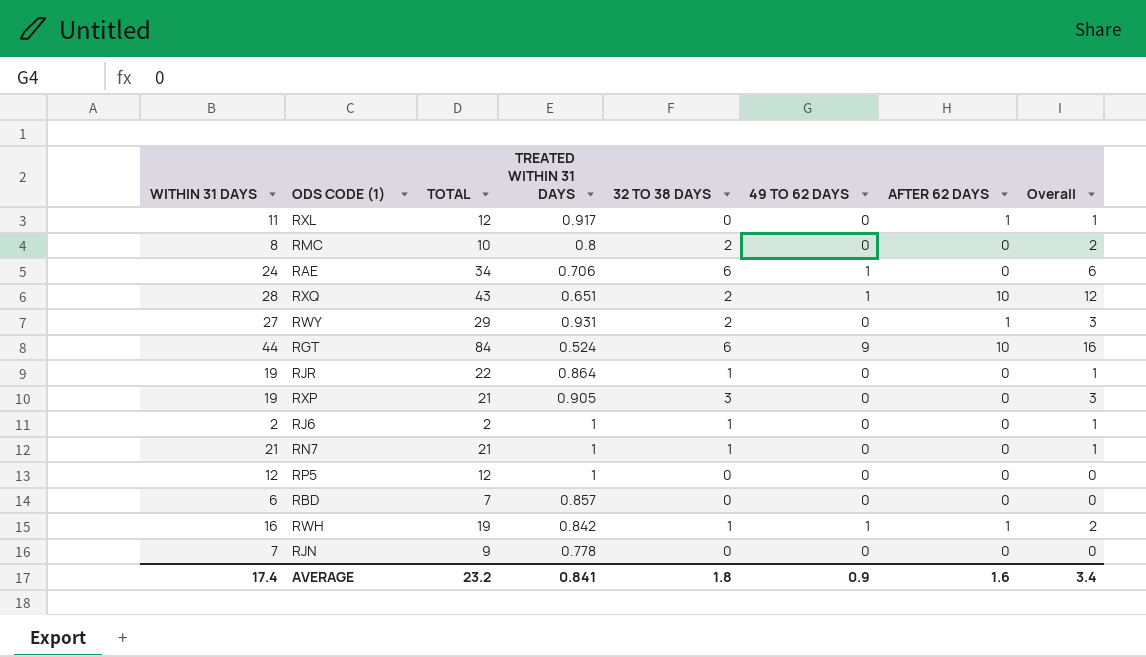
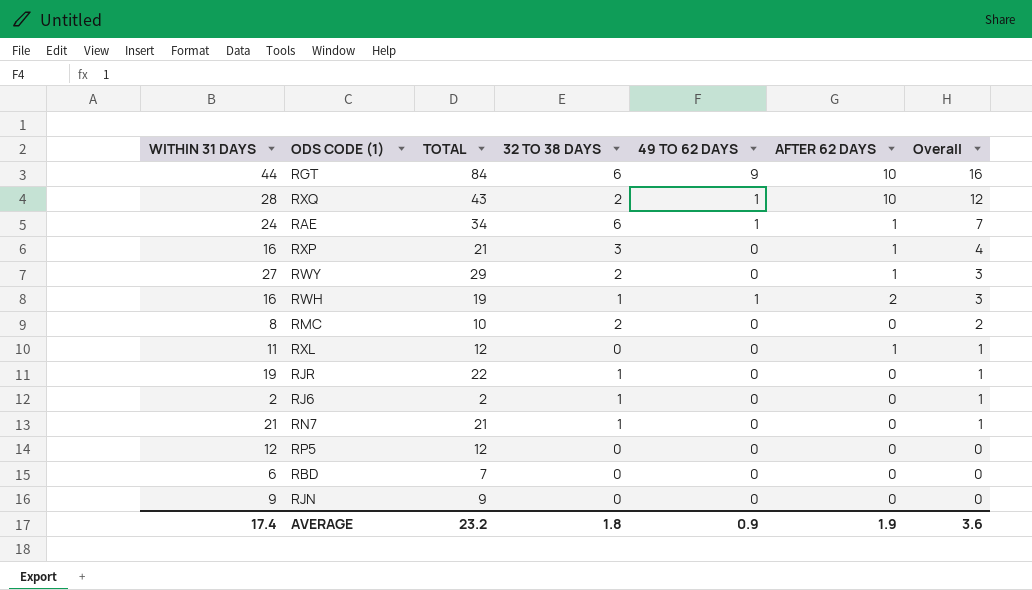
row order: none -> Overall descending
column TREATED WITHIN 31 DAYS | formula: [WITHIN 31 DAYS] / [TOTAL] -> none
RAE | AFTER 62 DAYS: 0 -> 1
RAE | Overall: 6 -> 7
RXP | WITHIN 31 DAYS: 19 -> 16
RXP | AFTER 62 DAYS: 0 -> 1
RXP | Overall: 3 -> 4
RWH | AFTER 62 DAYS: 1 -> 2
RWH | Overall: 2 -> 3
RJN | WITHIN 31 DAYS: 7 -> 9
AVERAGE | AFTER 62 DAYS: 1.6 -> 1.9
AVERAGE | Overall: 3.4 -> 3.6

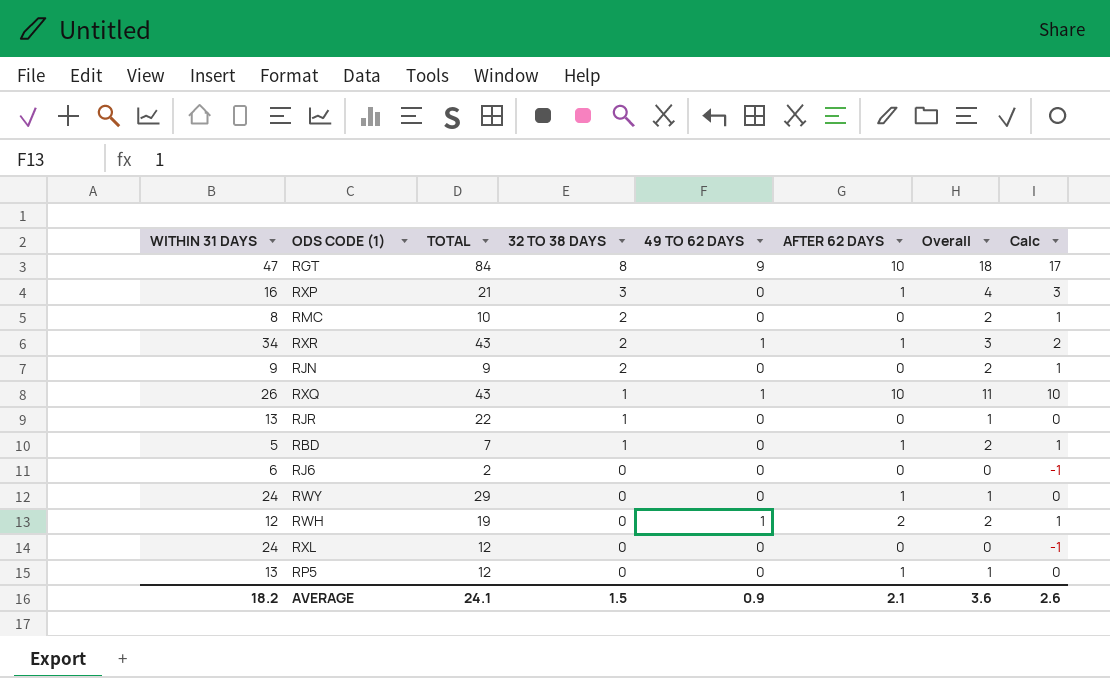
row order: Overall descending -> 32 TO 38 DAYS descending
column Calc | formula: none -> [Overall] - 1
row RAE: 24 | 34 | 6 | 1 | 1 | 7 -> none
row RN7: 21 | 21 | 1 | 0 | 0 | 1 -> none
RGT | WITHIN 31 DAYS: 44 -> 47
RGT | 32 TO 38 DAYS: 6 -> 8
RGT | Overall: 16 -> 18
row RXR: none -> 34 | 43 | 2 | 1 | 1 | 3 | 2
RJN | 32 TO 38 DAYS: 0 -> 2
RJN | Overall: 0 -> 2
RXQ | WITHIN 31 DAYS: 28 -> 26
RXQ | 32 TO 38 DAYS: 2 -> 1
RXQ | Overall: 12 -> 11
RJR | WITHIN 31 DAYS: 19 -> 13
RBD | WITHIN 31 DAYS: 6 -> 5
RBD | 32 TO 38 DAYS: 0 -> 1
RBD | AFTER 62 DAYS: 0 -> 1
RBD | Overall: 0 -> 2
RJ6 | WITHIN 31 DAYS: 2 -> 6
RJ6 | 32 TO 38 DAYS: 1 -> 0
RJ6 | Overall: 1 -> 0
RWY | WITHIN 31 DAYS: 27 -> 24
RWY | 32 TO 38 DAYS: 2 -> 0
RWY | Overall: 3 -> 1
RWH | WITHIN 31 DAYS: 16 -> 12
RWH | 32 TO 38 DAYS: 1 -> 0
RWH | Overall: 3 -> 2
RXL | WITHIN 31 DAYS: 11 -> 24
RXL | AFTER 62 DAYS: 1 -> 0
RXL | Overall: 1 -> 0
RP5 | WITHIN 31 DAYS: 12 -> 13
RP5 | AFTER 62 DAYS: 0 -> 1
RP5 | Overall: 0 -> 1
AVERAGE | WITHIN 31 DAYS: 17.4 -> 18.2
AVERAGE | TOTAL: 23.2 -> 24.1
AVERAGE | 32 TO 38 DAYS: 1.8 -> 1.5
AVERAGE | AFTER 62 DAYS: 1.9 -> 2.1

